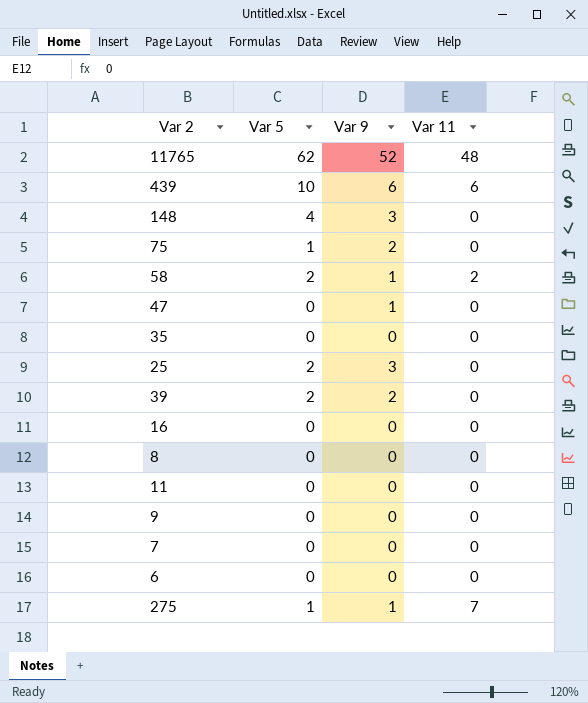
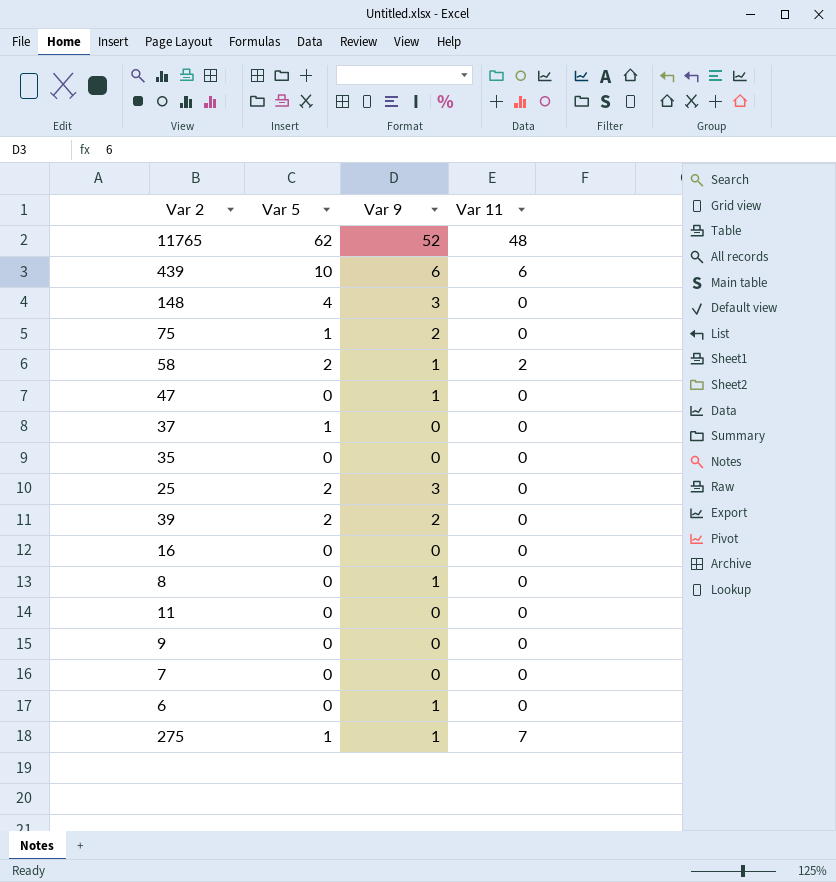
row 37: none -> 1 | 0 | 0
8 | Var 9: 0 -> 1
6 | Var 9: 0 -> 1

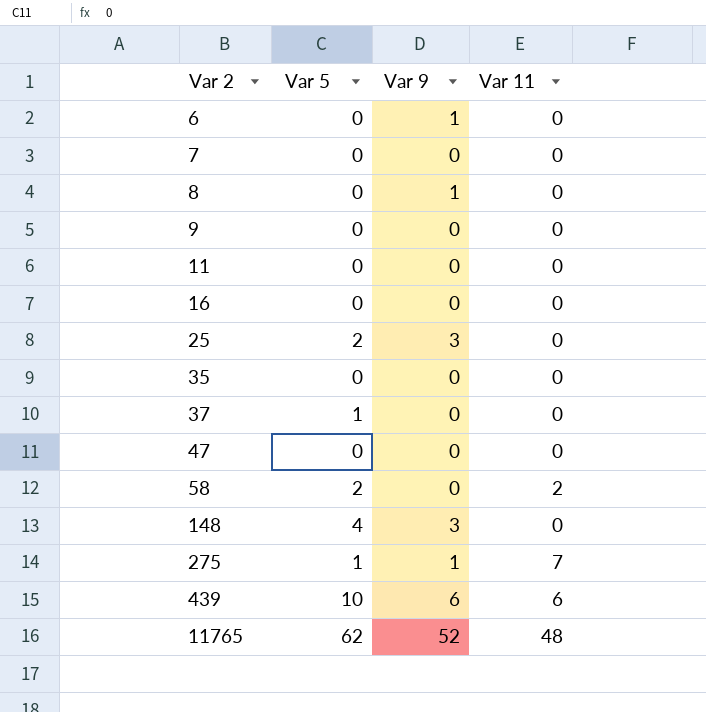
row order: none -> Var 2 ascending
row 75: 1 | 2 | 0 -> none
row 39: 2 | 2 | 0 -> none
47 | Var 9: 1 -> 0
58 | Var 9: 1 -> 0

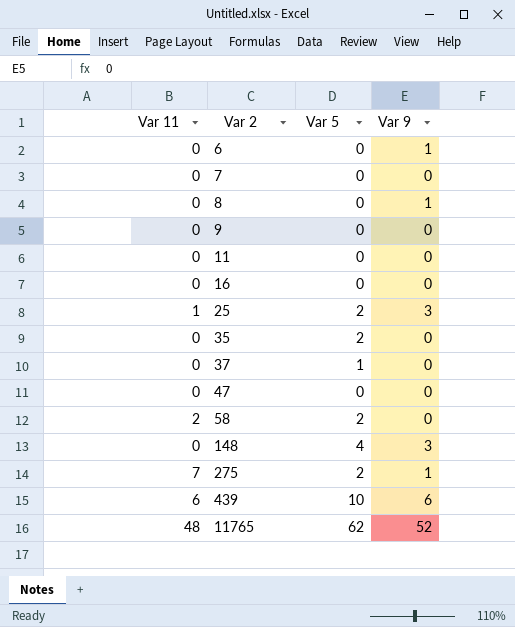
column Var 11 | position: 4 -> 1
25 | Var 11: 0 -> 1
35 | Var 5: 0 -> 2
275 | Var 5: 1 -> 2

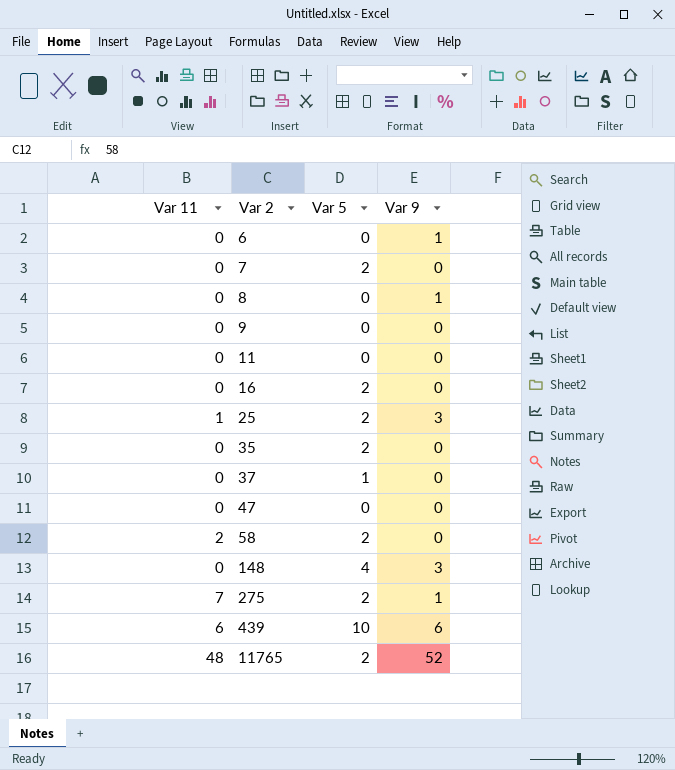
7 | Var 5: 0 -> 2
16 | Var 5: 0 -> 2
11765 | Var 5: 62 -> 2

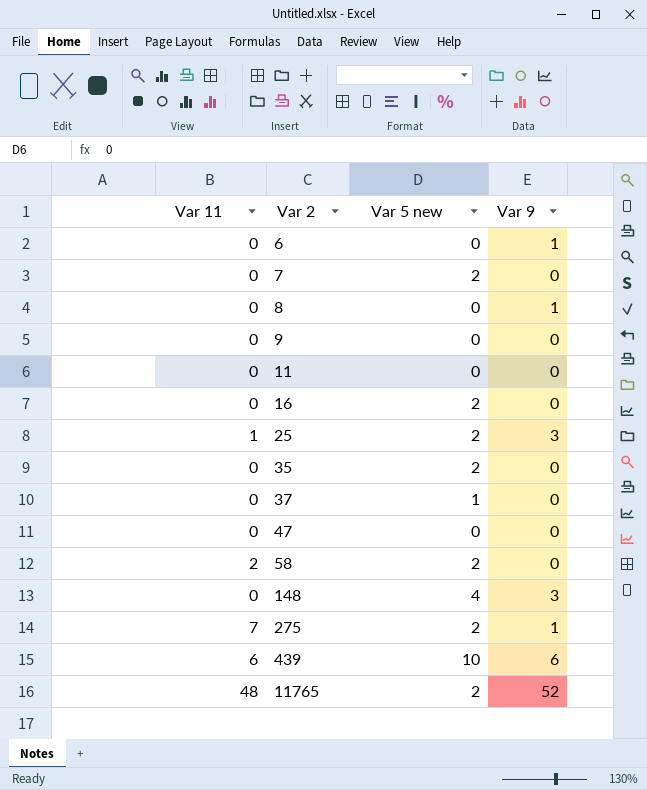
column name: Var 5 -> Var 5 new

